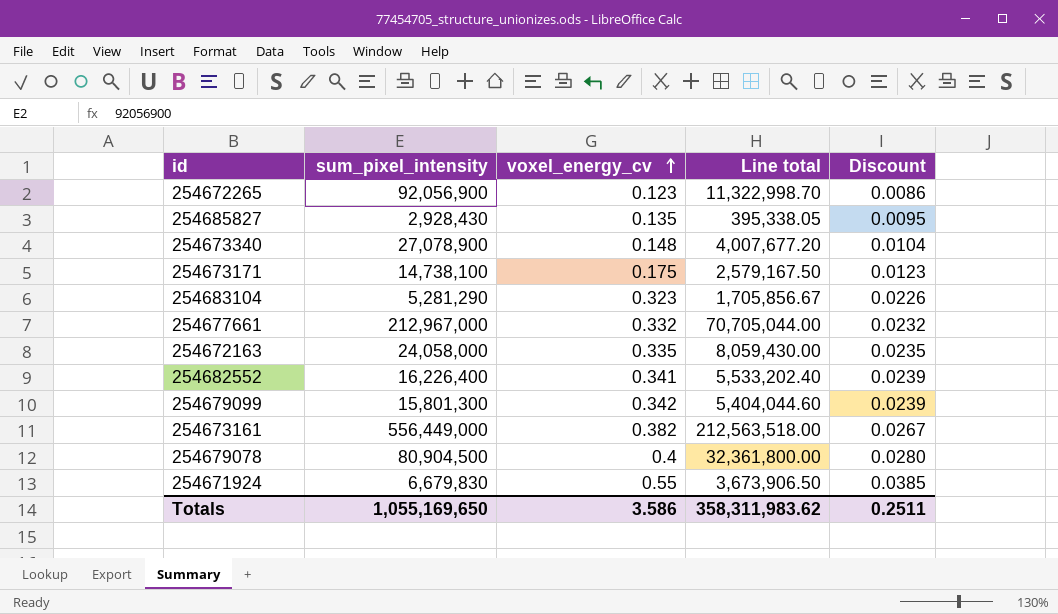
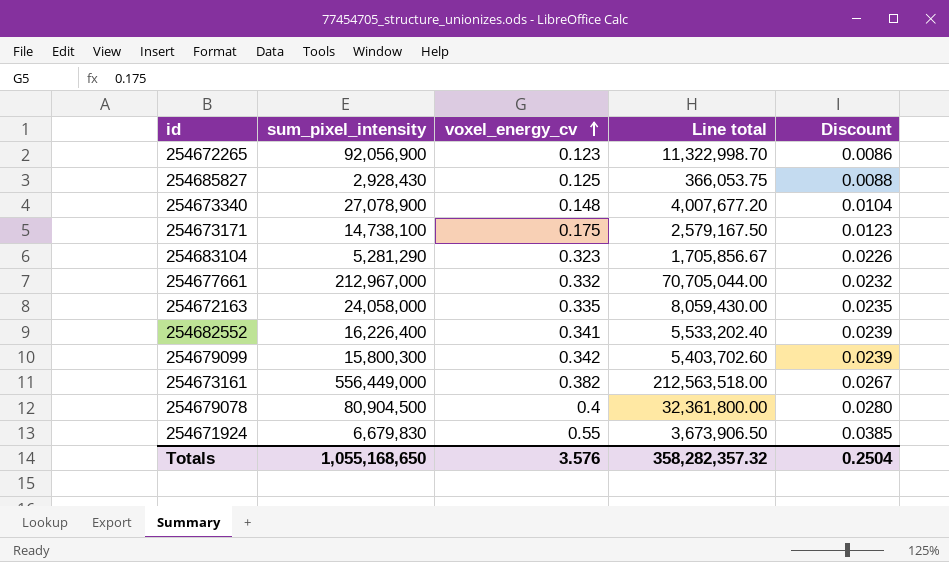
254685827 | voxel_energy_cv: 0.135 -> 0.125
254685827 | Line total: 395,338.05 -> 366,053.75
254685827 | Discount: 0.0095 -> 0.0088
254679099 | sum_pixel_intensity: 15,801,300 -> 15,800,300
254679099 | Line total: 5,404,044.60 -> 5,403,702.60
Totals | sum_pixel_intensity: 1,055,169,650 -> 1,055,168,650
Totals | voxel_energy_cv: 3.586 -> 3.576
Totals | Line total: 358,311,983.62 -> 358,282,357.32
Totals | Discount: 0.2511 -> 0.2504

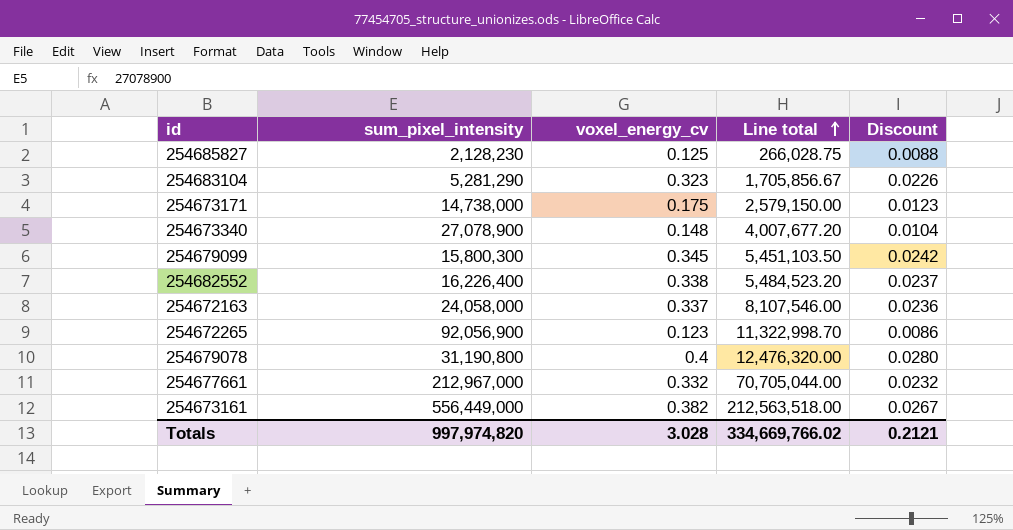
row order: voxel_energy_cv ascending -> Line total ascending
row 254671924: 6,679,830 | 0.55 | 3,673,906.50 | 0.0385 -> none
254685827 | sum_pixel_intensity: 2,928,430 -> 2,128,230
254685827 | Line total: 366,053.75 -> 266,028.75
254673171 | sum_pixel_intensity: 14,738,100 -> 14,738,000
254673171 | Line total: 2,579,167.50 -> 2,579,150.00
254679099 | voxel_energy_cv: 0.342 -> 0.345
254679099 | Line total: 5,403,702.60 -> 5,451,103.50
254679099 | Discount: 0.0239 -> 0.0242
254682552 | voxel_energy_cv: 0.341 -> 0.338
254682552 | Line total: 5,533,202.40 -> 5,484,523.20
254682552 | Discount: 0.0239 -> 0.0237
254672163 | voxel_energy_cv: 0.335 -> 0.337
254672163 | Line total: 8,059,430.00 -> 8,107,546.00
254672163 | Discount: 0.0235 -> 0.0236
254679078 | sum_pixel_intensity: 80,904,500 -> 31,190,800
254679078 | Line total: 32,361,800.00 -> 12,476,320.00
Totals | sum_pixel_intensity: 1,055,168,650 -> 997,974,820
Totals | voxel_energy_cv: 3.576 -> 3.028
Totals | Line total: 358,282,357.32 -> 334,669,766.02
Totals | Discount: 0.2504 -> 0.2121

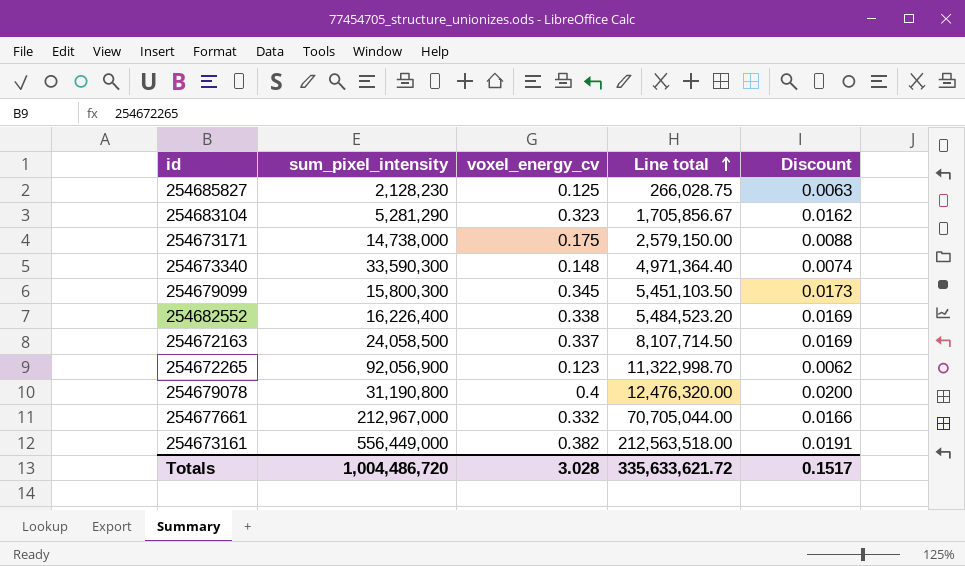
column Discount | formula: [voxel_energy_cv] * 0.07 -> [voxel_energy_cv] * 0.05
254673340 | sum_pixel_intensity: 27,078,900 -> 33,590,300
254673340 | Line total: 4,007,677.20 -> 4,971,364.40
254672163 | sum_pixel_intensity: 24,058,000 -> 24,058,500
254672163 | Line total: 8,107,546.00 -> 8,107,714.50
Totals | sum_pixel_intensity: 997,974,820 -> 1,004,486,720
Totals | Line total: 334,669,766.02 -> 335,633,621.72
Totals | Discount: 0.2121 -> 0.1517

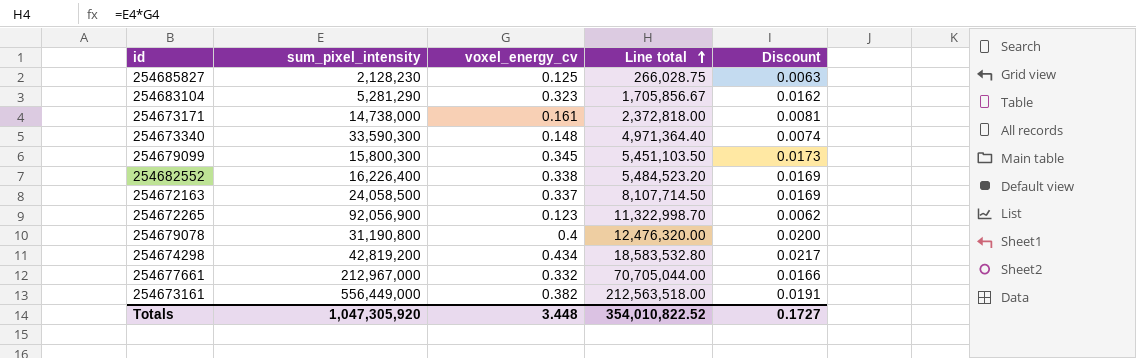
254673171 | voxel_energy_cv: 0.175 -> 0.161
254673171 | Line total: 2,579,150.00 -> 2,372,818.00
254673171 | Discount: 0.0088 -> 0.0081
row 254674298: none -> 42,819,200 | 0.434 | 18,583,532.80 | 0.0217
Totals | sum_pixel_intensity: 1,004,486,720 -> 1,047,305,920
Totals | voxel_energy_cv: 3.028 -> 3.448
Totals | Line total: 335,633,621.72 -> 354,010,822.52
Totals | Discount: 0.1517 -> 0.1727

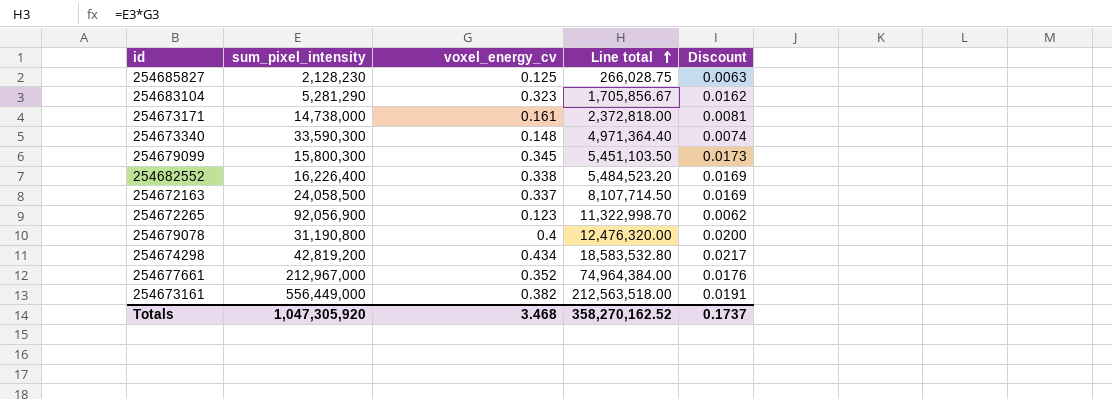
254677661 | voxel_energy_cv: 0.332 -> 0.352
254677661 | Line total: 70,705,044.00 -> 74,964,384.00
254677661 | Discount: 0.0166 -> 0.0176
Totals | voxel_energy_cv: 3.448 -> 3.468
Totals | Line total: 354,010,822.52 -> 358,270,162.52
Totals | Discount: 0.1727 -> 0.1737

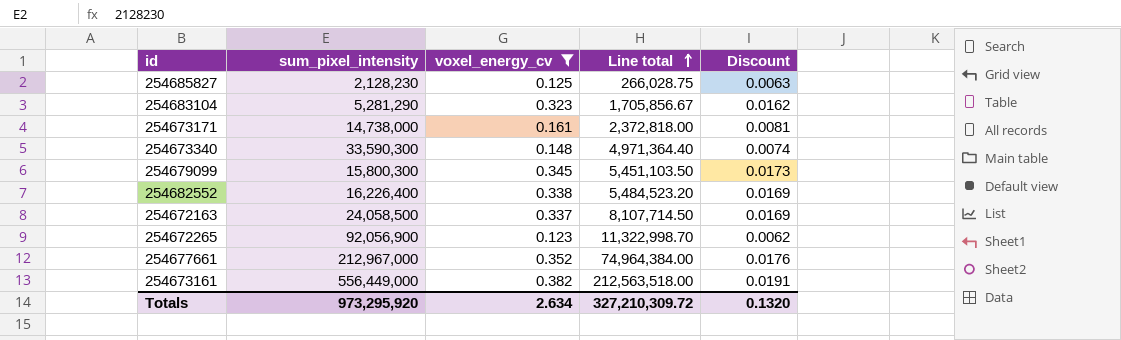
filter: none -> voxel_energy_cv <= 0.382
Totals | sum_pixel_intensity: 1,047,305,920 -> 973,295,920
Totals | voxel_energy_cv: 3.468 -> 2.634
Totals | Line total: 358,270,162.52 -> 327,210,309.72
Totals | Discount: 0.1737 -> 0.1320

